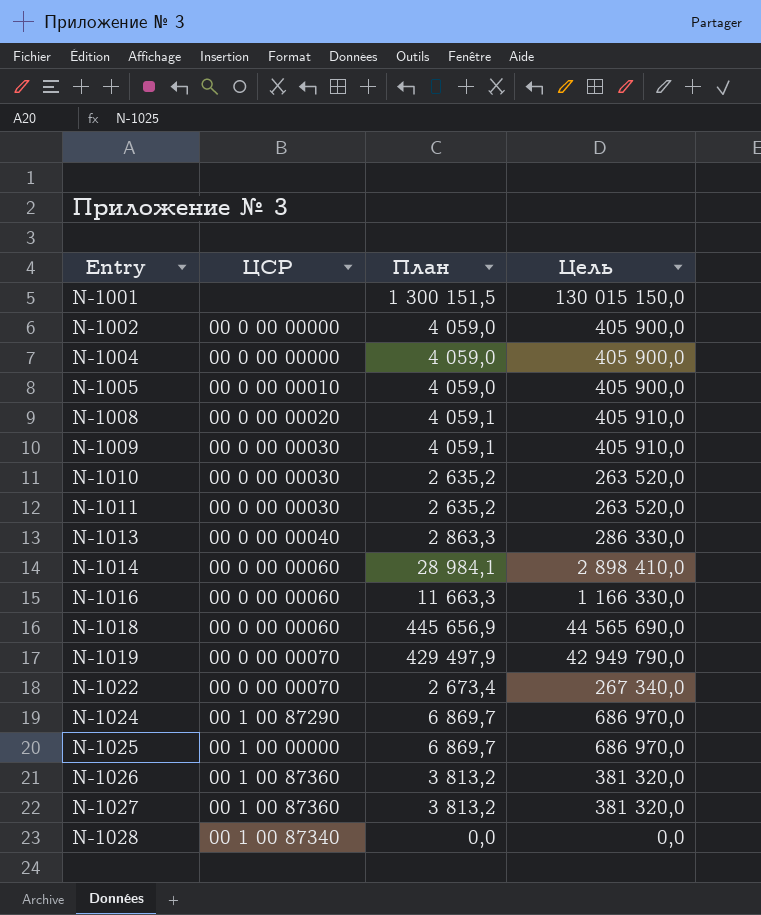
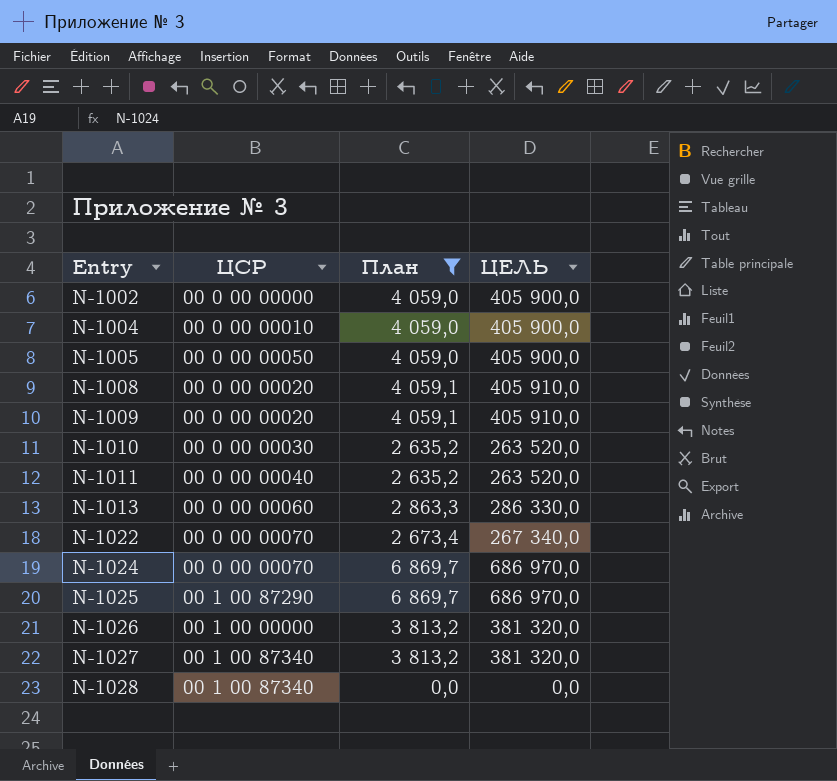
filter: none -> План <= 6 869,7
column name: Цель -> ЦЕЛЬ
N-1004 | ЦСР: 00 0 00 00000 -> 00 0 00 00010
N-1005 | ЦСР: 00 0 00 00010 -> 00 0 00 00050
N-1009 | ЦСР: 00 0 00 00030 -> 00 0 00 00020
N-1011 | ЦСР: 00 0 00 00030 -> 00 0 00 00040
N-1013 | ЦСР: 00 0 00 00040 -> 00 0 00 00060
N-1024 | ЦСР: 00 1 00 87290 -> 00 0 00 00070
N-1025 | ЦСР: 00 1 00 00000 -> 00 1 00 87290
N-1026 | ЦСР: 00 1 00 87360 -> 00 1 00 00000
N-1027 | ЦСР: 00 1 00 87360 -> 00 1 00 87340

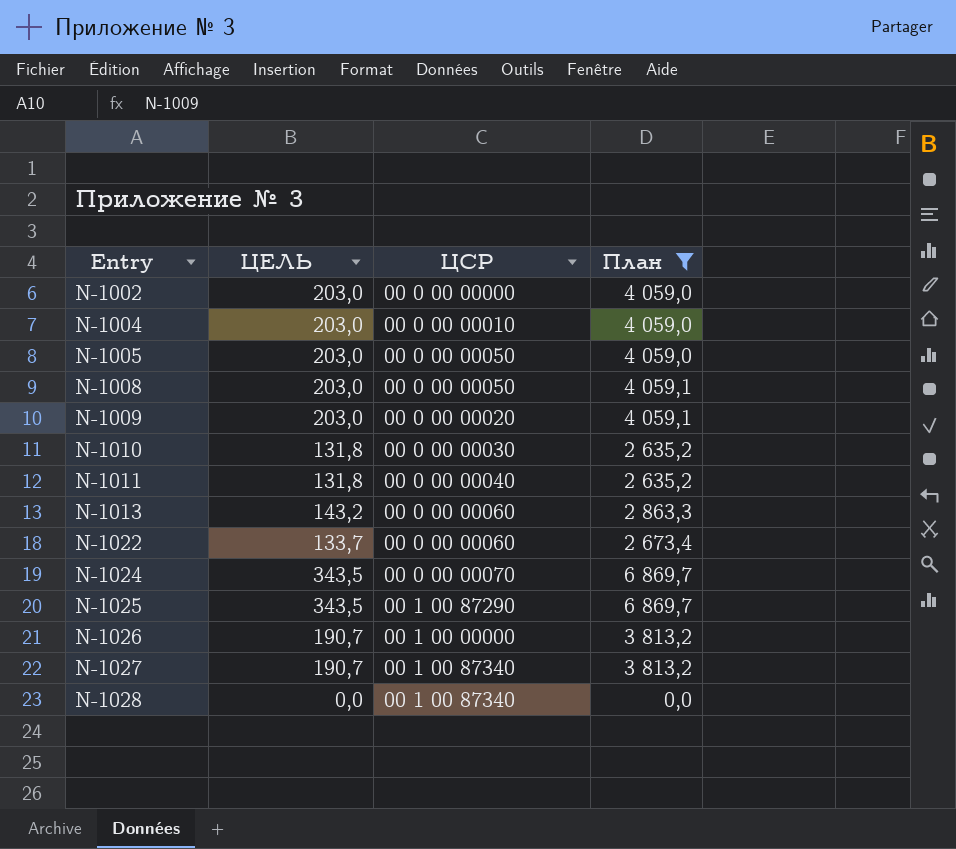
column ЦЕЛЬ | formula: [План] * 100 -> [План] * 0,05
column ЦЕЛЬ | position: 4 -> 2
N-1008 | ЦСР: 00 0 00 00020 -> 00 0 00 00050
N-1022 | ЦСР: 00 0 00 00070 -> 00 0 00 00060

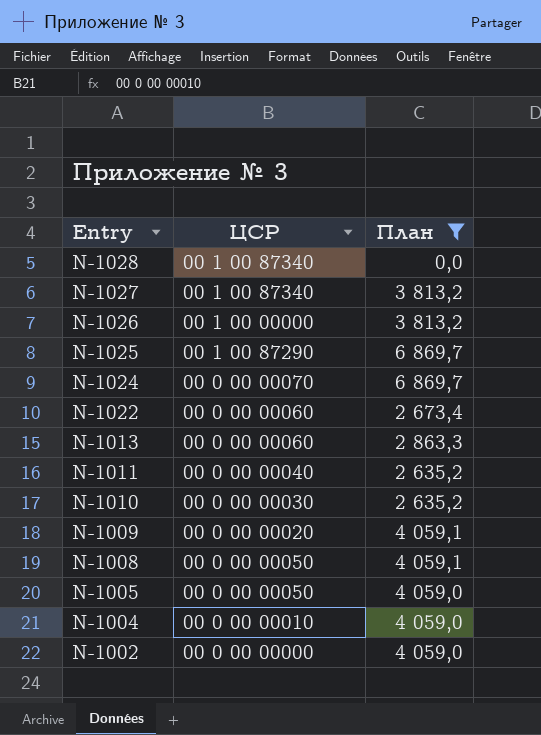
row order: Entry ascending -> Entry descending
column ЦЕЛЬ | formula: [План] * 0,05 -> none

